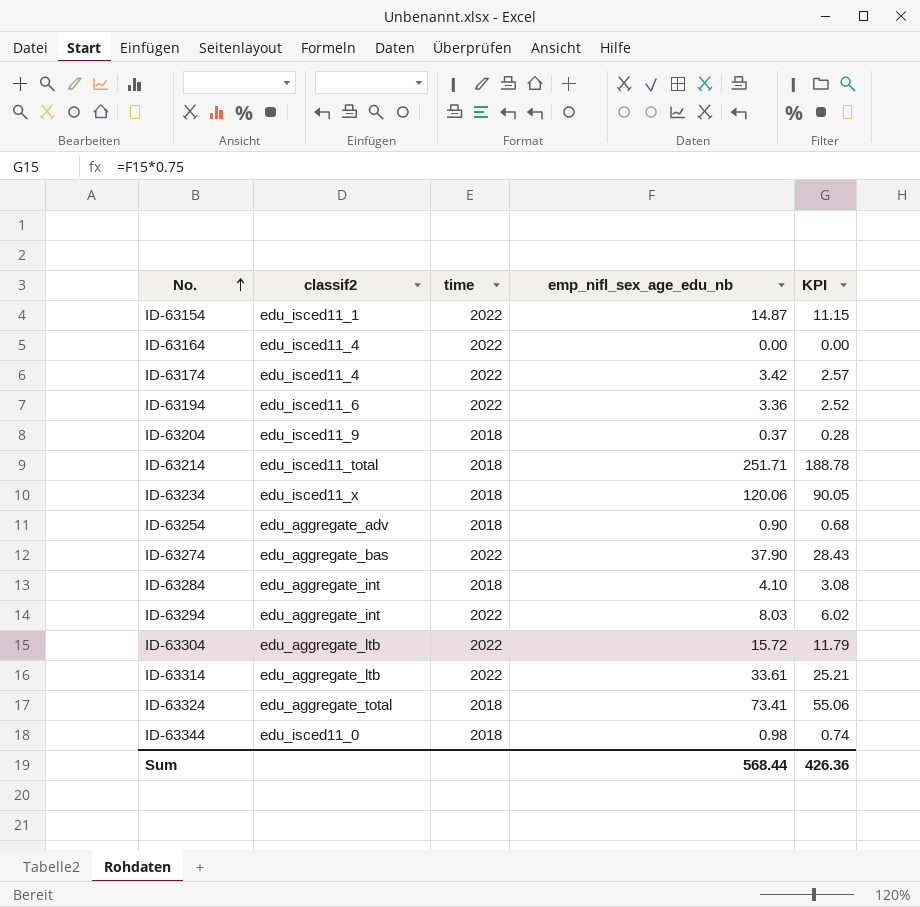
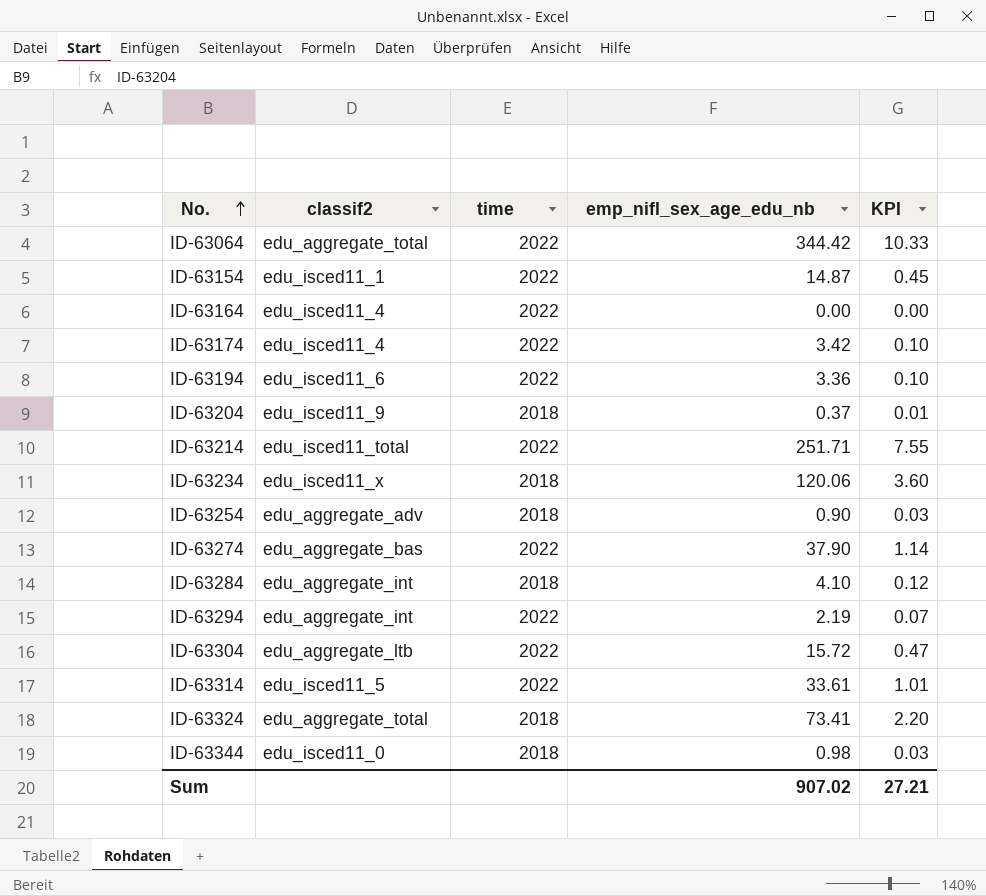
column KPI | formula: [emp_nifl_sex_age_edu_nb] * 0.75 -> [emp_nifl_sex_age_edu_nb] * 0.03
row ID-63064: none -> edu_aggregate_total | 2022 | 344.42 | 10.33
ID-63214 | time: 2018 -> 2022
ID-63294 | emp_nifl_sex_age_edu_nb: 8.03 -> 2.19
ID-63314 | classif2: edu_aggregate_ltb -> edu_isced11_5
Sum | emp_nifl_sex_age_edu_nb: 568.44 -> 907.02
Sum | KPI: 426.36 -> 27.21

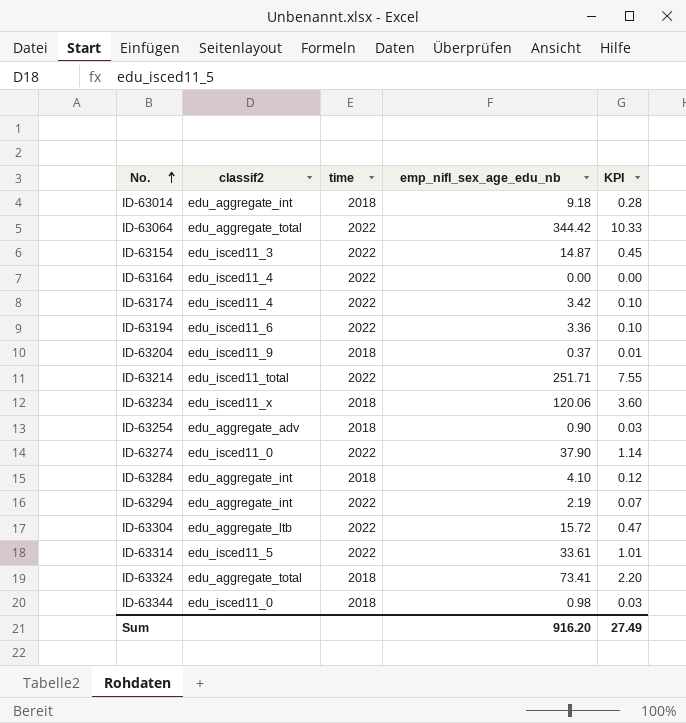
row ID-63014: none -> edu_aggregate_int | 2018 | 9.18 | 0.28
ID-63154 | classif2: edu_isced11_1 -> edu_isced11_3
ID-63274 | classif2: edu_aggregate_bas -> edu_isced11_0
Sum | emp_nifl_sex_age_edu_nb: 907.02 -> 916.20
Sum | KPI: 27.21 -> 27.49

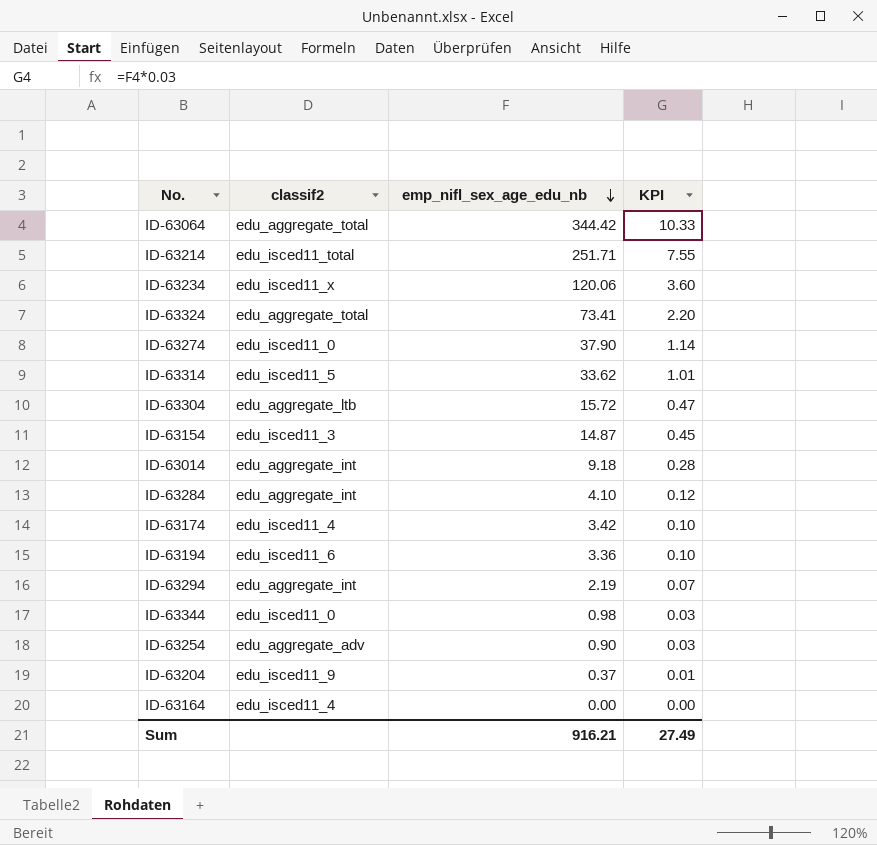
row order: No. ascending -> emp_nifl_sex_age_edu_nb descending
column time | position: 3 -> none
ID-63314 | emp_nifl_sex_age_edu_nb: 33.61 -> 33.62
Sum | emp_nifl_sex_age_edu_nb: 916.20 -> 916.21

